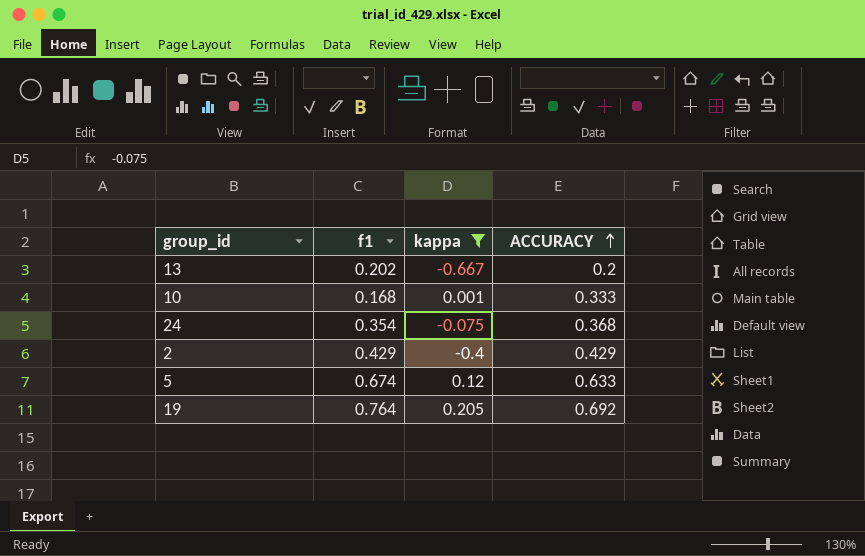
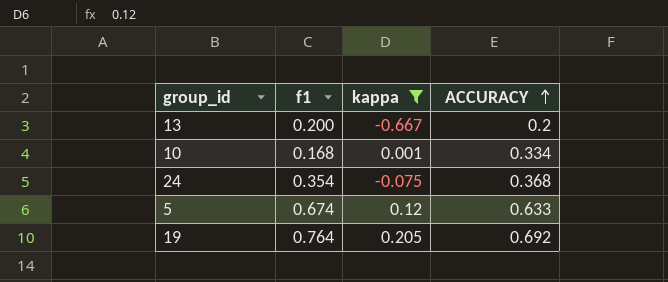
row 2: 0.429 | -0.4 | 0.429 -> none
13 | f1: 0.202 -> 0.200
10 | ACCURACY: 0.333 -> 0.334

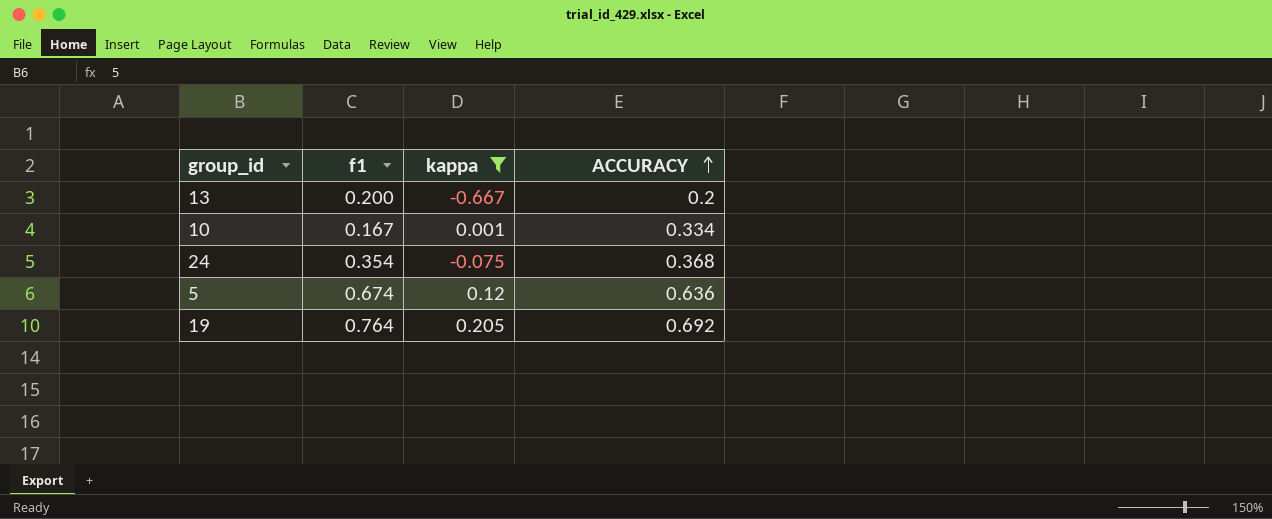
10 | f1: 0.168 -> 0.167
5 | ACCURACY: 0.633 -> 0.636

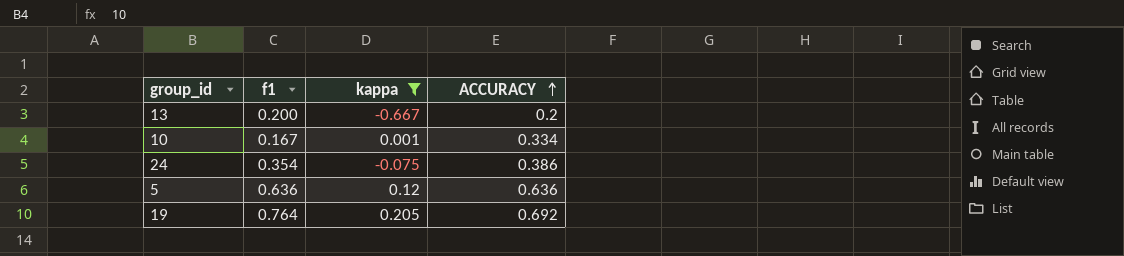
24 | ACCURACY: 0.368 -> 0.386
5 | f1: 0.674 -> 0.636

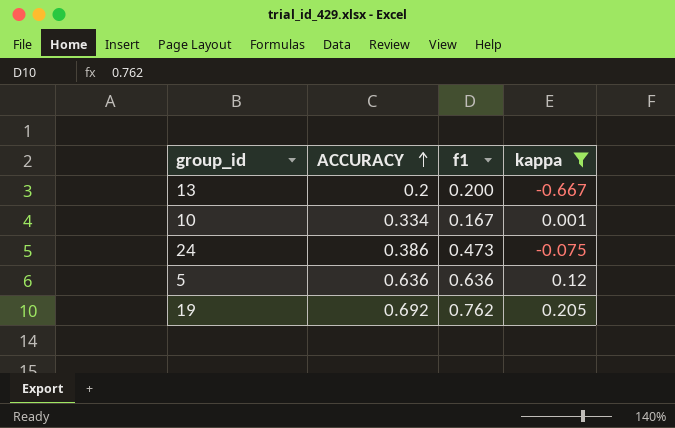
column ACCURACY | position: 4 -> 2
24 | f1: 0.354 -> 0.473
19 | f1: 0.764 -> 0.762

